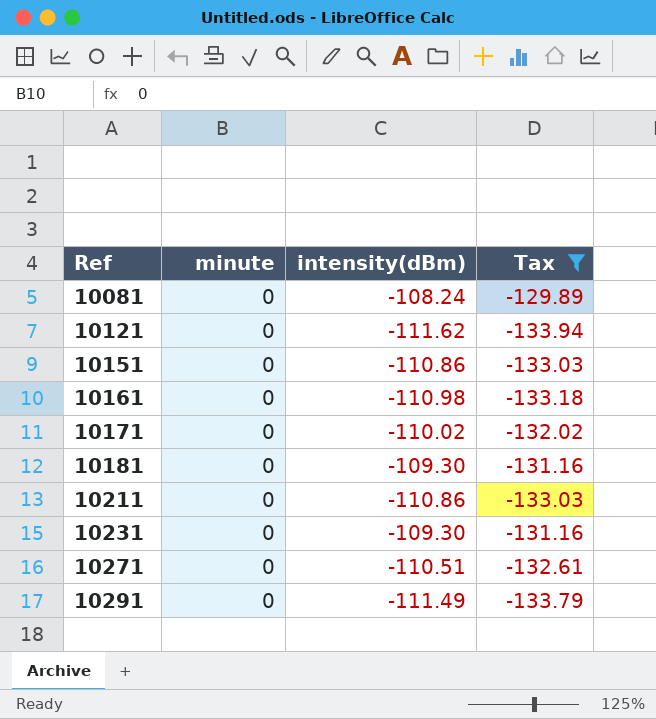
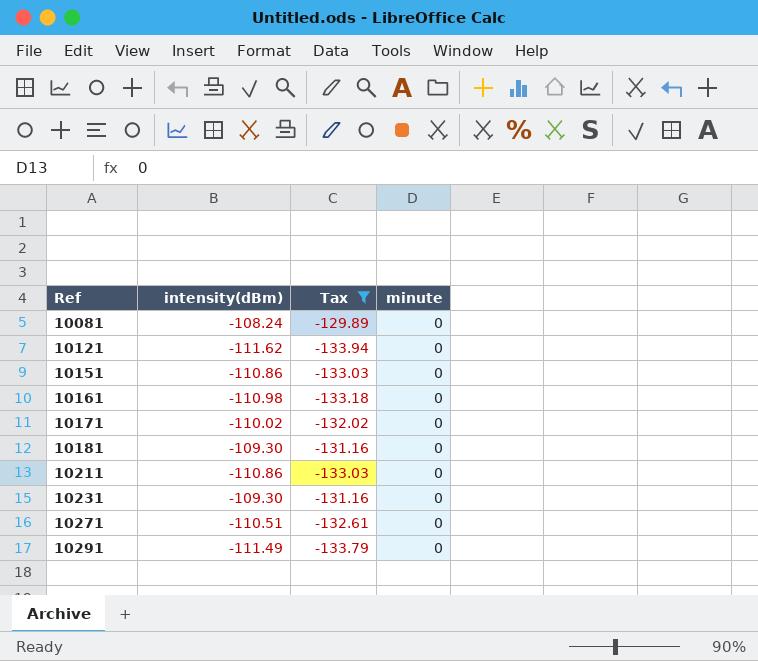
column minute | position: 2 -> 4

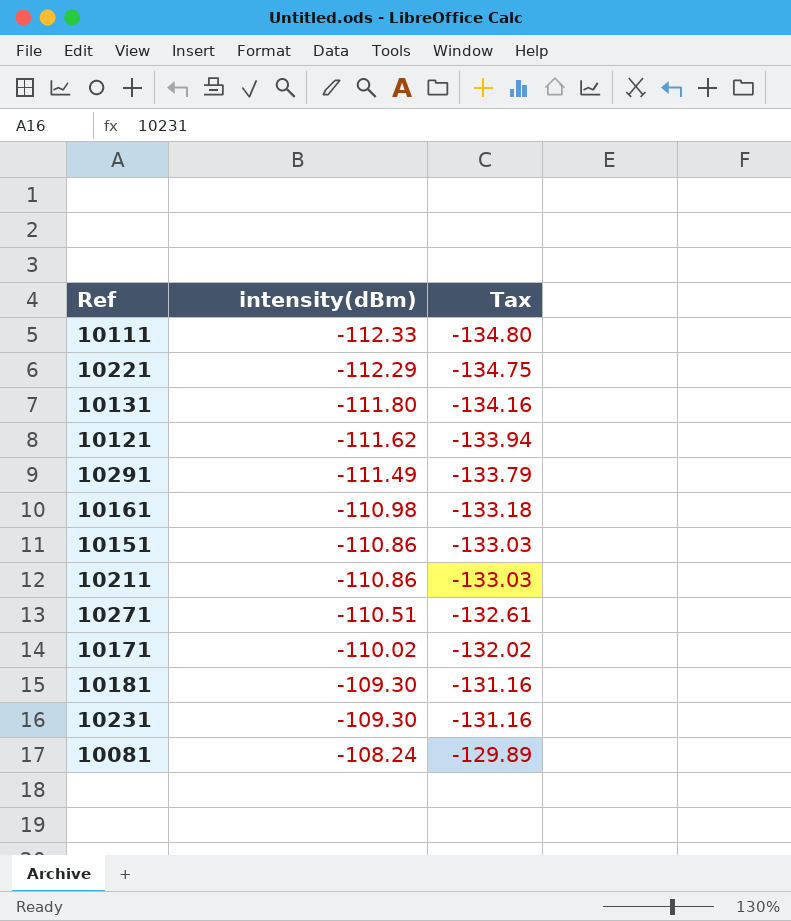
filter: Tax >= -133.94 -> none
row order: Ref ascending -> intensity(dBm) ascending
column minute | position: 4 -> none

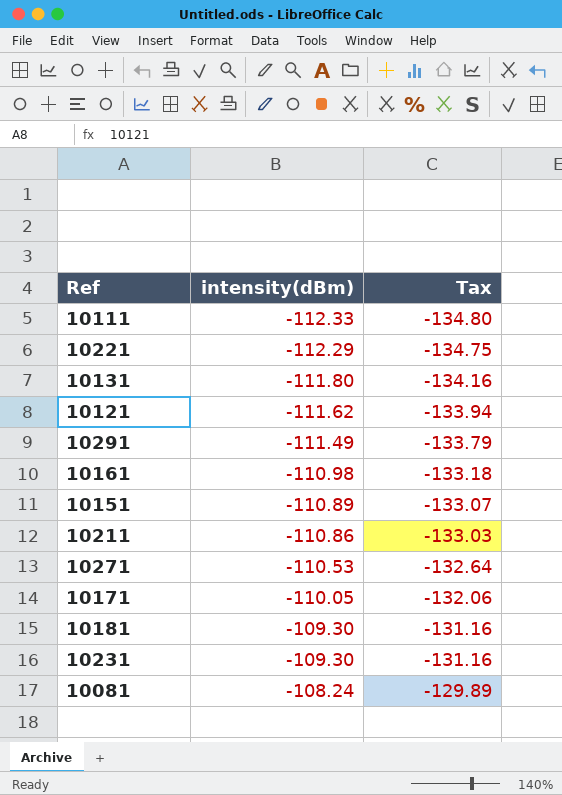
10151 | intensity(dBm): -110.86 -> -110.89
10151 | Tax: -133.03 -> -133.07
10271 | intensity(dBm): -110.51 -> -110.53
10271 | Tax: -132.61 -> -132.64
10171 | intensity(dBm): -110.02 -> -110.05
10171 | Tax: -132.02 -> -132.06

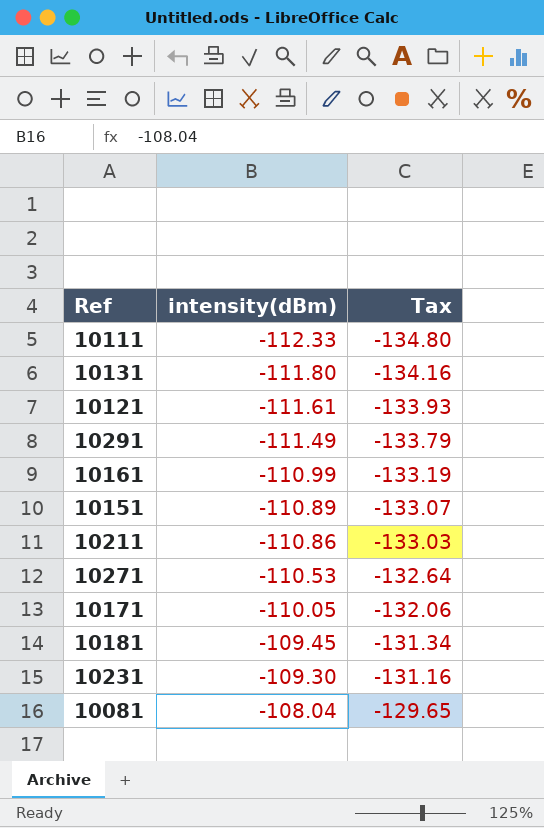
row 10221: -112.29 | -134.75 -> none
10121 | intensity(dBm): -111.62 -> -111.61
10121 | Tax: -133.94 -> -133.93
10161 | intensity(dBm): -110.98 -> -110.99
10161 | Tax: -133.18 -> -133.19
10181 | intensity(dBm): -109.30 -> -109.45
10181 | Tax: -131.16 -> -131.34
10081 | intensity(dBm): -108.24 -> -108.04
10081 | Tax: -129.89 -> -129.65

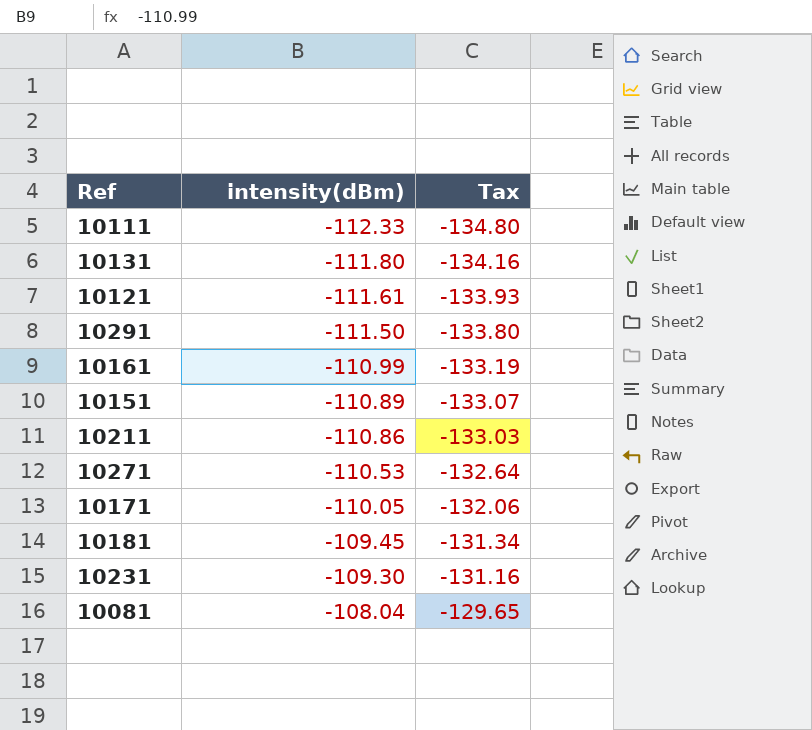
10291 | intensity(dBm): -111.49 -> -111.50
10291 | Tax: -133.79 -> -133.80

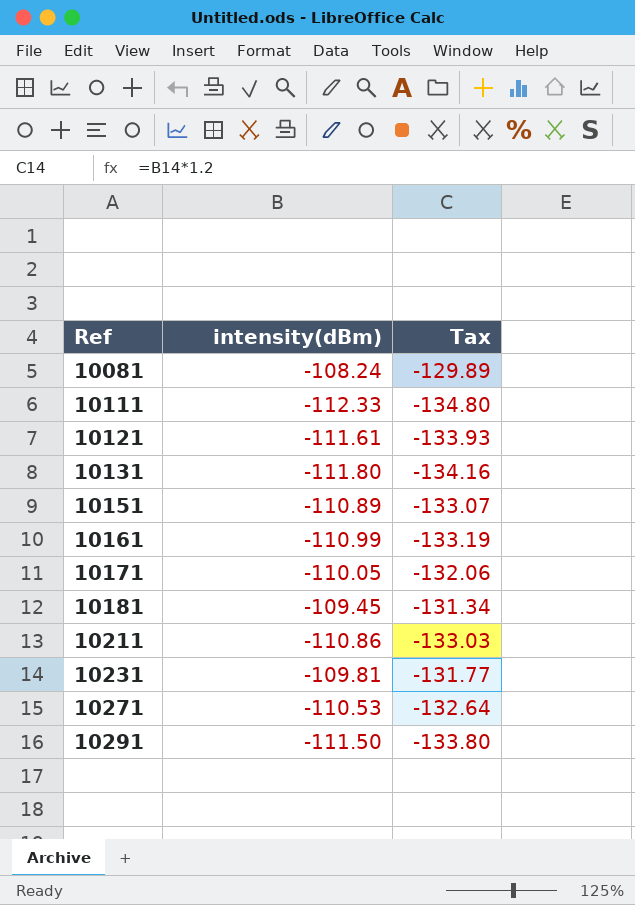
row order: intensity(dBm) ascending -> Ref ascending
10081 | intensity(dBm): -108.04 -> -108.24
10081 | Tax: -129.65 -> -129.89
10231 | intensity(dBm): -109.30 -> -109.81
10231 | Tax: -131.16 -> -131.77

